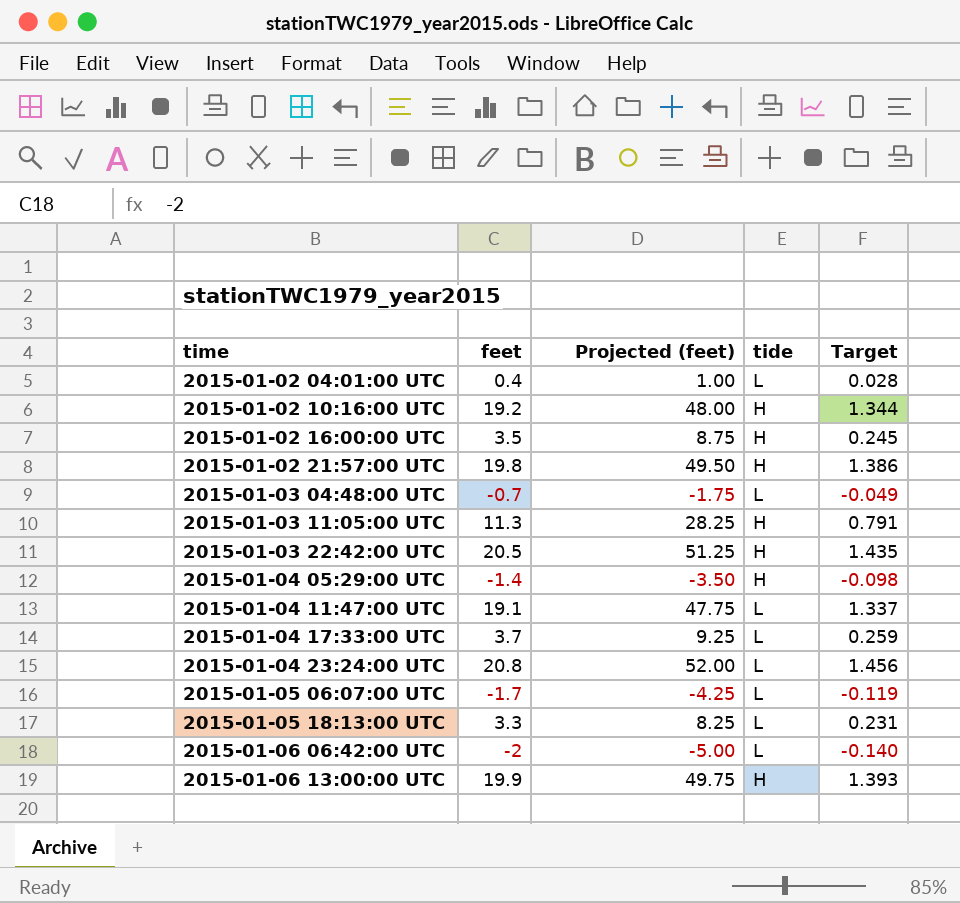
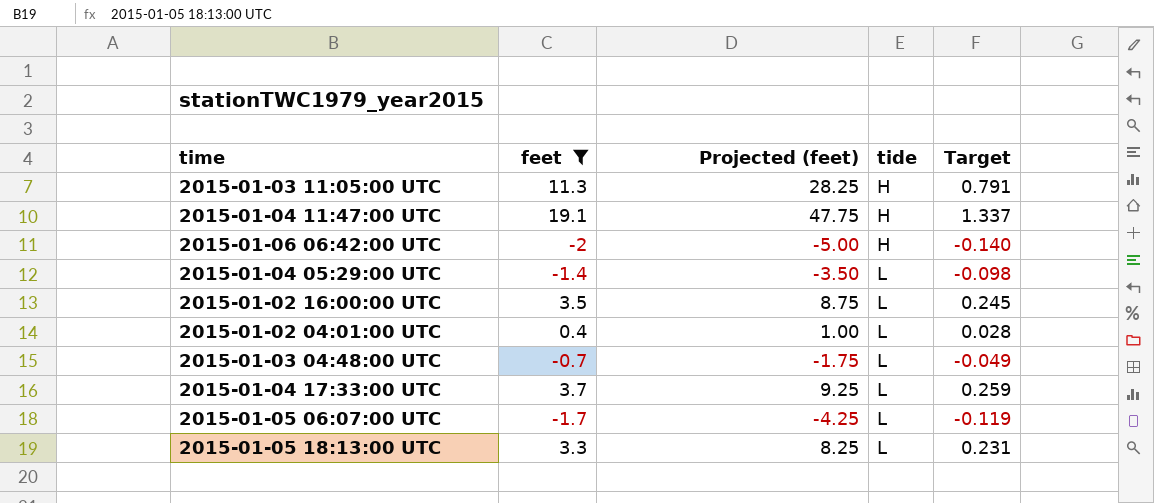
filter: none -> feet <= 19.1
row order: time ascending -> tide ascending
2015-01-04 11:47:00 UTC | tide: L -> H
2015-01-06 06:42:00 UTC | tide: L -> H
2015-01-04 05:29:00 UTC | tide: H -> L
2015-01-02 16:00:00 UTC | tide: H -> L

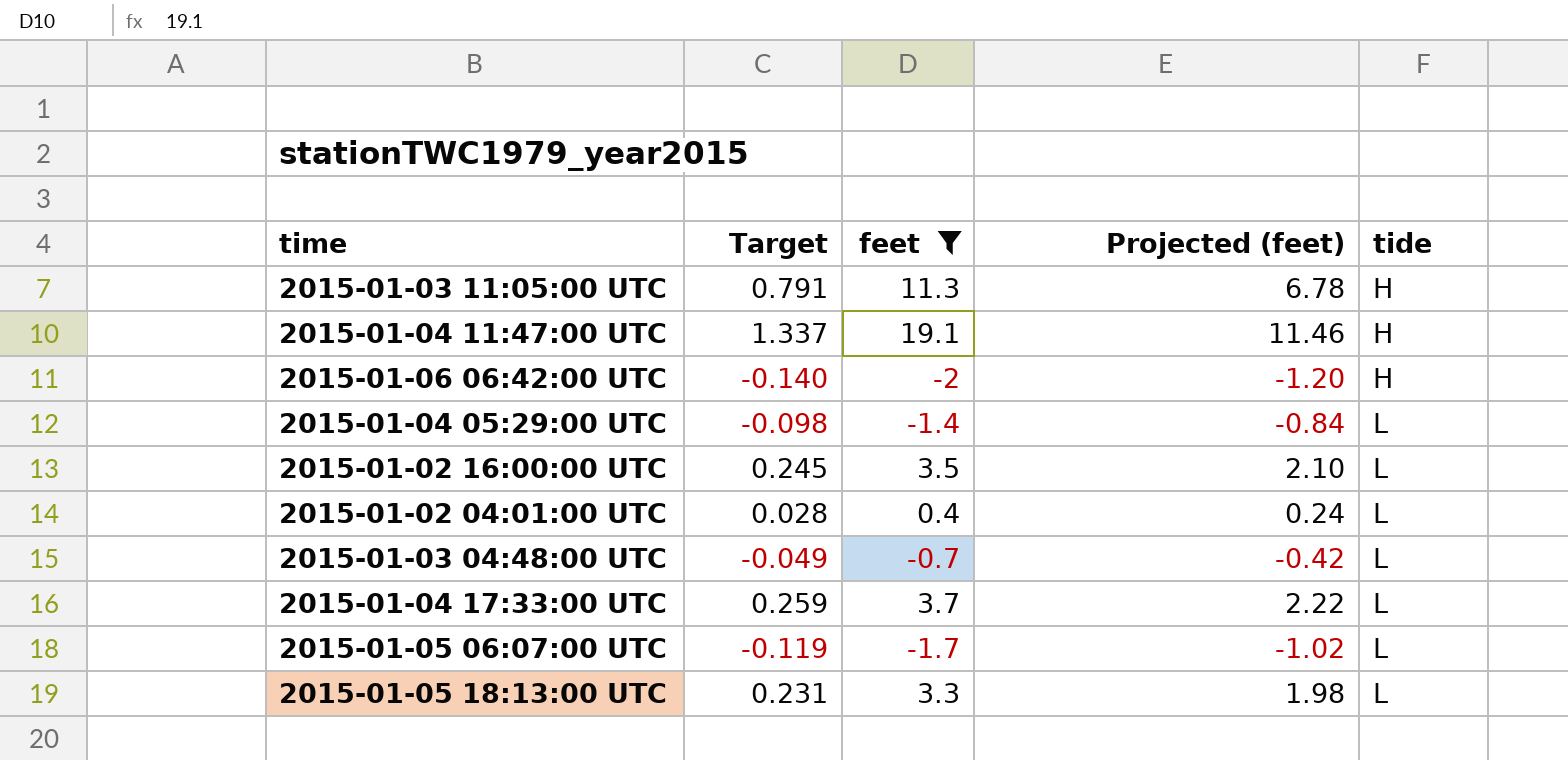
column Target | position: 5 -> 2
column Projected (feet) | formula: [feet] * 2.5 -> [feet] * 0.6

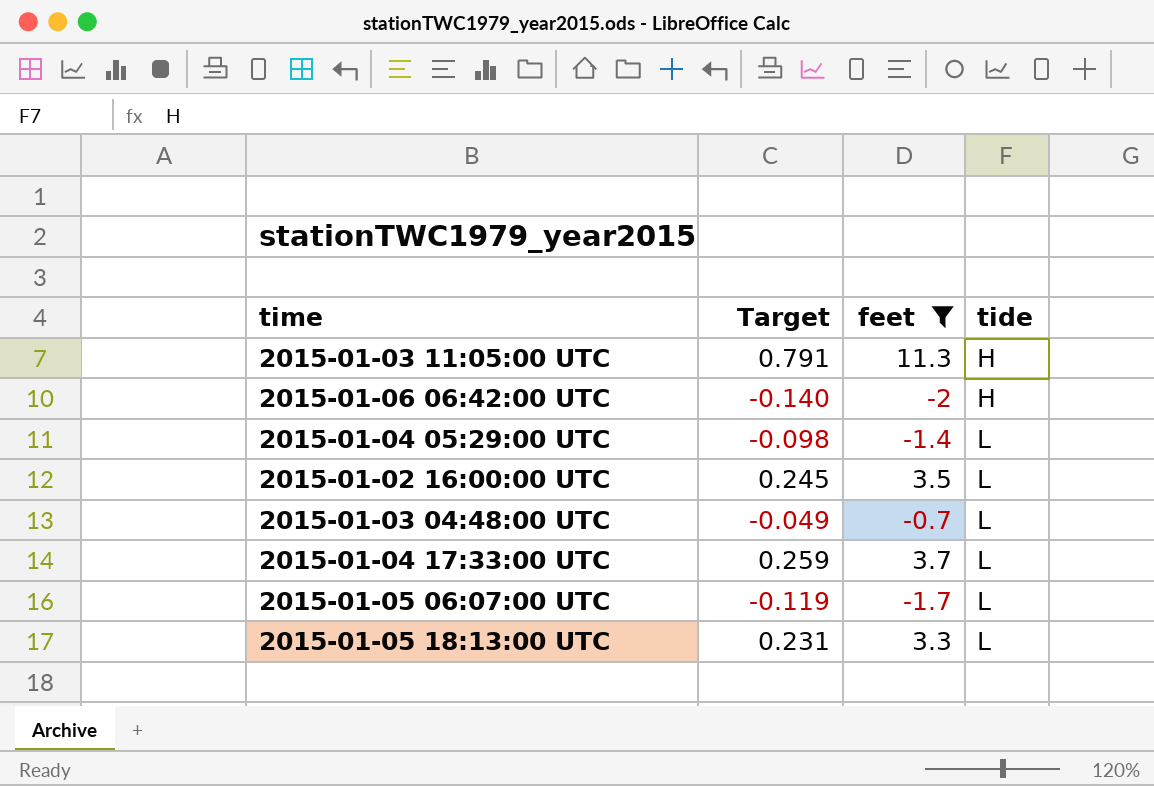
column Projected (feet) | formula: [feet] * 0.6 -> none
row 2015-01-04 11:47:00 UTC: 1.337 | 19.1 | 11.46 | H -> none
row 2015-01-02 04:01:00 UTC: 0.028 | 0.4 | 0.24 | L -> none

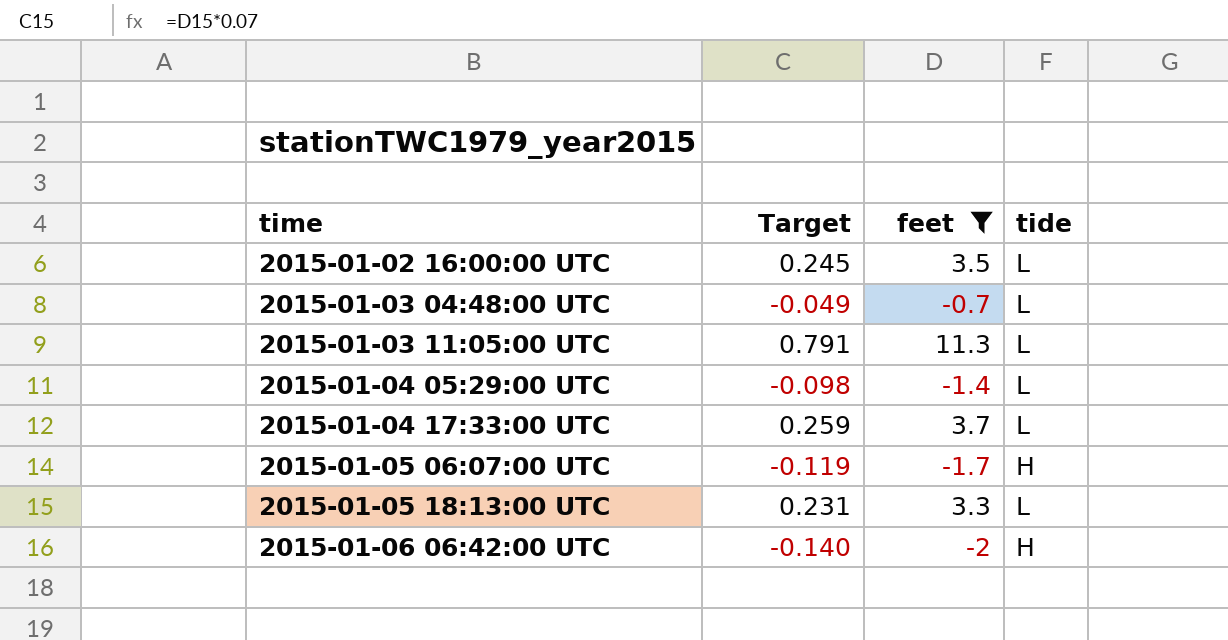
row order: tide ascending -> time ascending
2015-01-03 11:05:00 UTC | tide: H -> L
2015-01-05 06:07:00 UTC | tide: L -> H

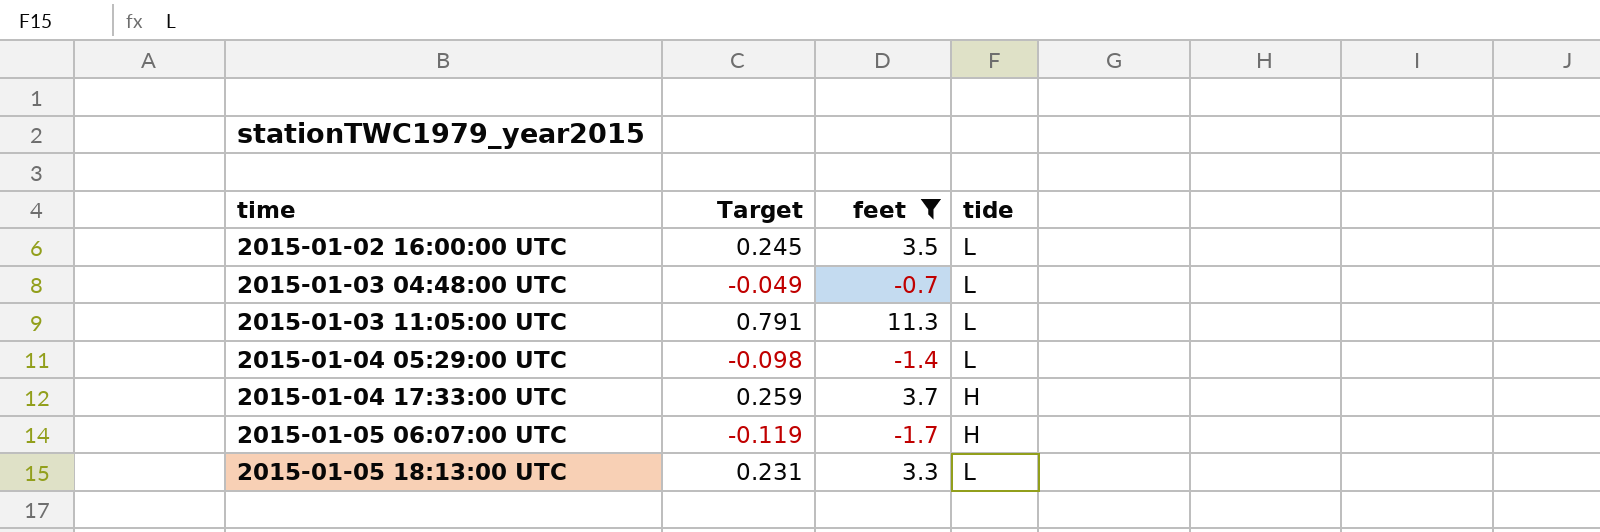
row 2015-01-06 06:42:00 UTC: -0.140 | -2 | H -> none
2015-01-04 17:33:00 UTC | tide: L -> H

